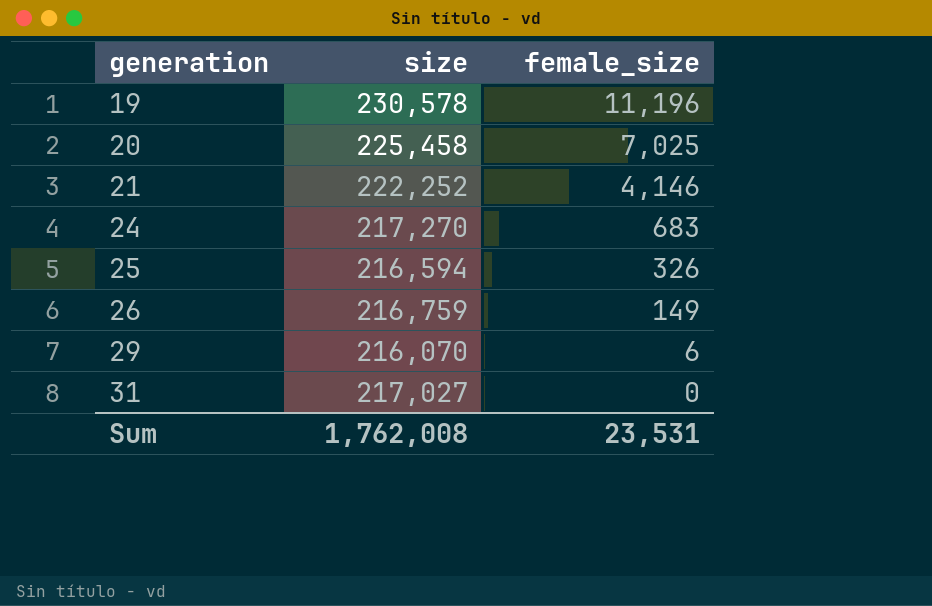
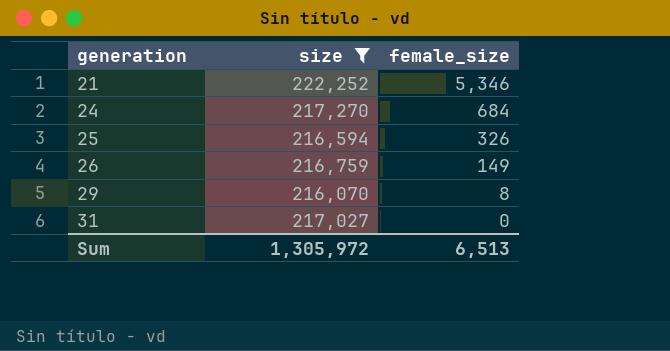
filter: none -> size <= 222,252
21 | female_size: 4,146 -> 5,346
24 | female_size: 683 -> 684
29 | female_size: 6 -> 8
Sum | size: 1,762,008 -> 1,305,972
Sum | female_size: 23,531 -> 6,513

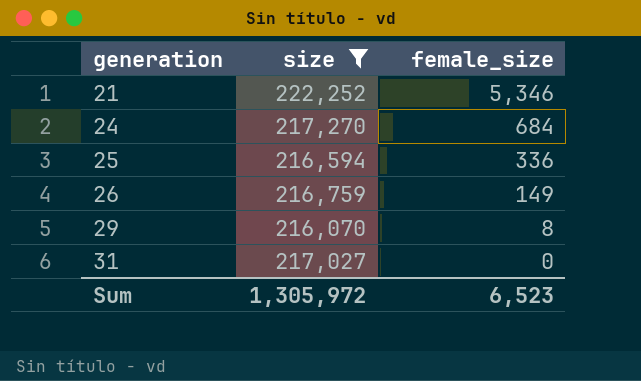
25 | female_size: 326 -> 336
Sum | female_size: 6,513 -> 6,523

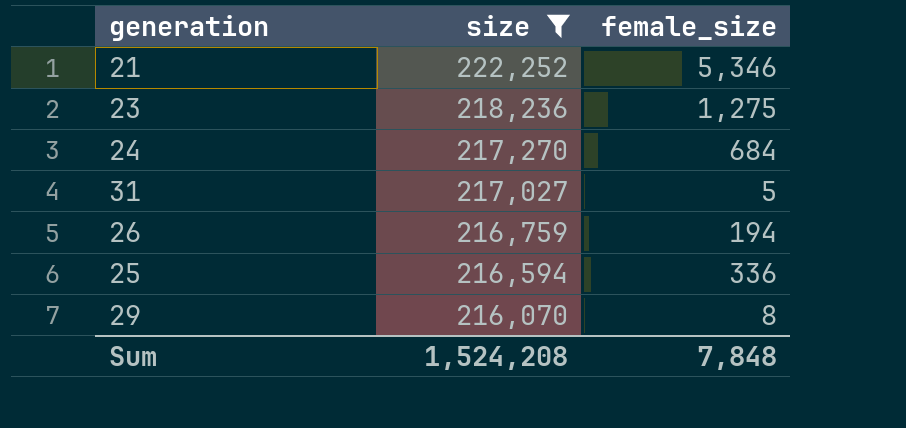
row order: generation ascending -> size descending
row 23: none -> 218,236 | 1,275
31 | female_size: 0 -> 5
26 | female_size: 149 -> 194
Sum | size: 1,305,972 -> 1,524,208
Sum | female_size: 6,523 -> 7,848

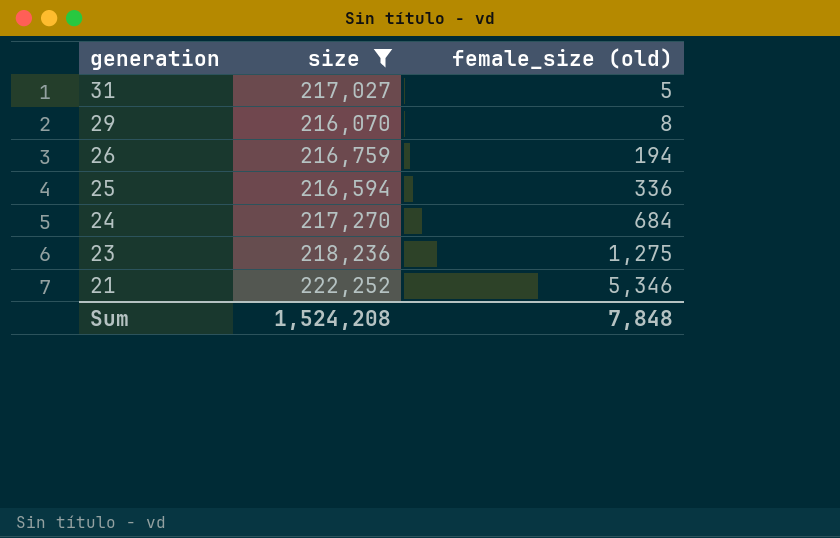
row order: size descending -> generation descending
column name: female_size -> female_size (old)

